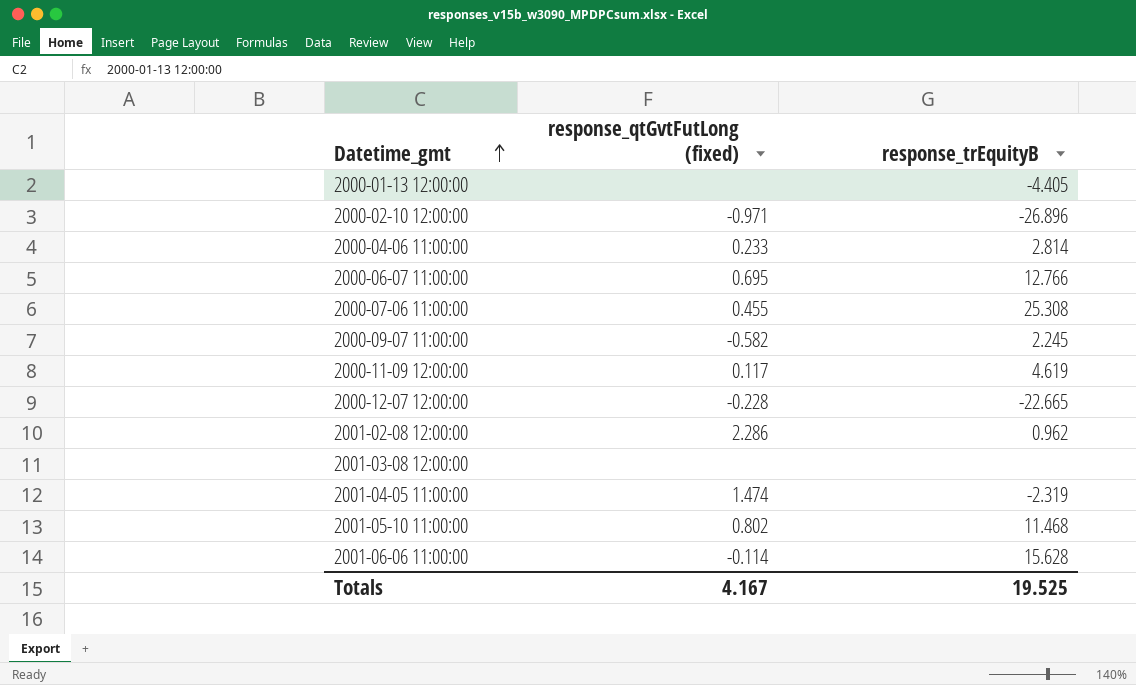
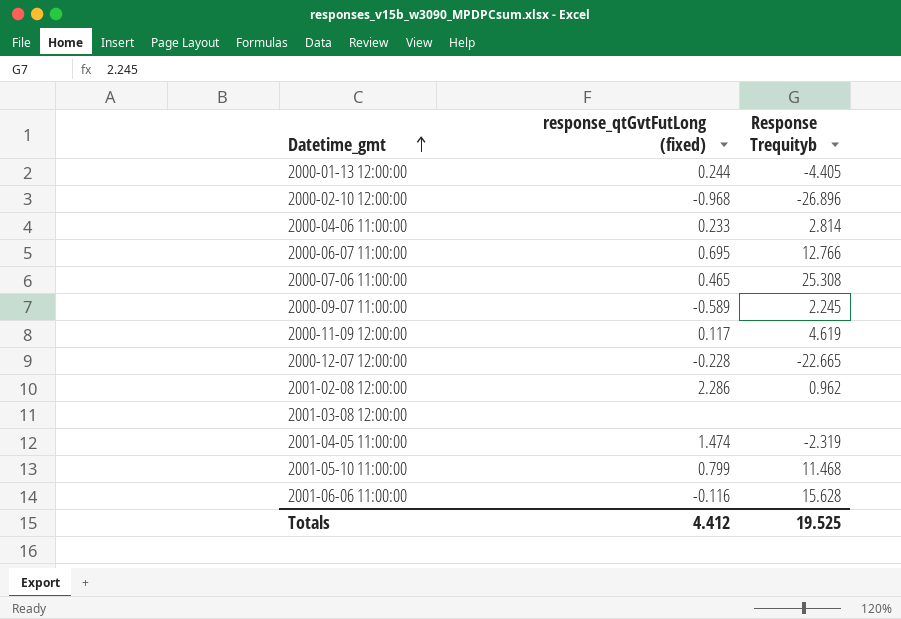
column name: response_trEquityB -> Response Trequityb
2000-01-13 12:00:00 | response_qtGvtFutLong (fixed): none -> 0.244
2000-02-10 12:00:00 | response_qtGvtFutLong (fixed): -0.971 -> -0.968
2000-07-06 11:00:00 | response_qtGvtFutLong (fixed): 0.455 -> 0.465
2000-09-07 11:00:00 | response_qtGvtFutLong (fixed): -0.582 -> -0.589
2001-05-10 11:00:00 | response_qtGvtFutLong (fixed): 0.802 -> 0.799
2001-06-06 11:00:00 | response_qtGvtFutLong (fixed): -0.114 -> -0.116
Totals | response_qtGvtFutLong (fixed): 4.167 -> 4.412

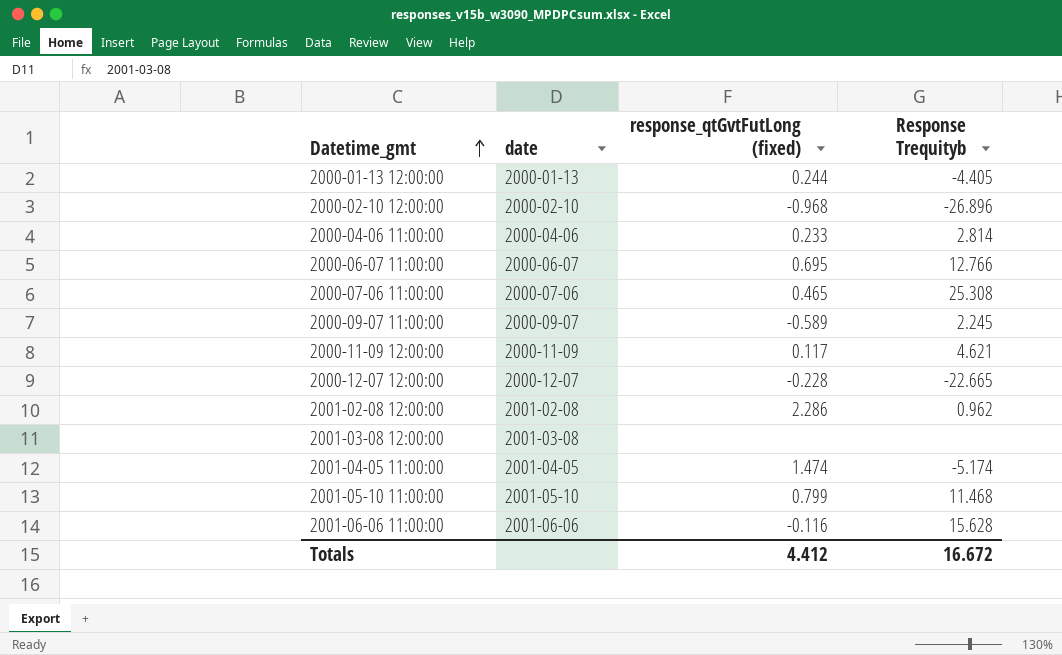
column date | position: none -> 2
2000-11-09 12:00:00 | Response Trequityb: 4.619 -> 4.621
2001-04-05 11:00:00 | Response Trequityb: -2.319 -> -5.174
Totals | Response Trequityb: 19.525 -> 16.672

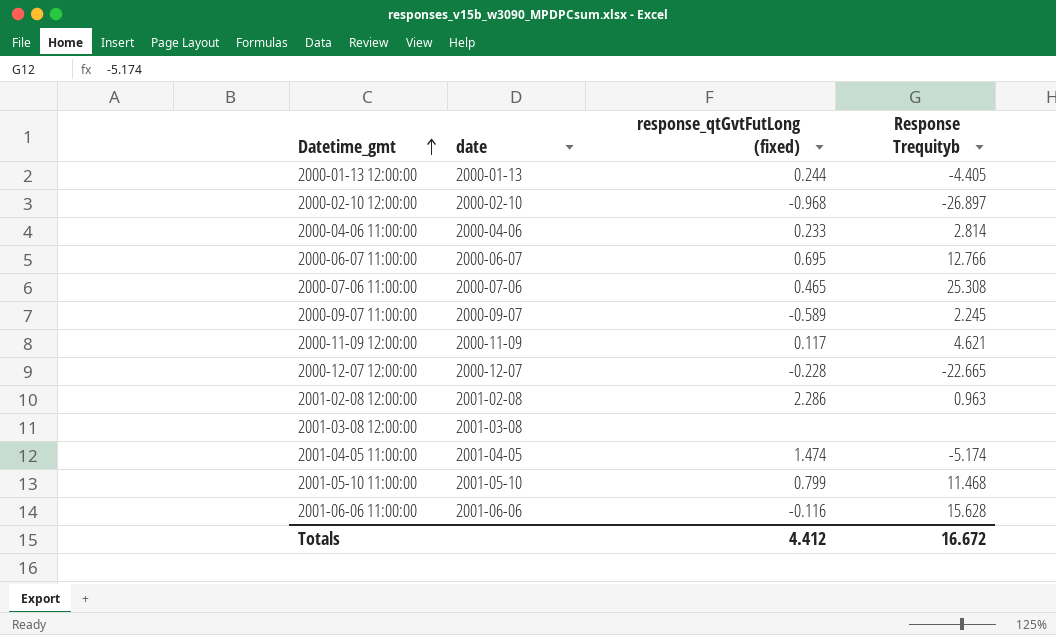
2000-02-10 12:00:00 | Response Trequityb: -26.896 -> -26.897
2001-02-08 12:00:00 | Response Trequityb: 0.962 -> 0.963

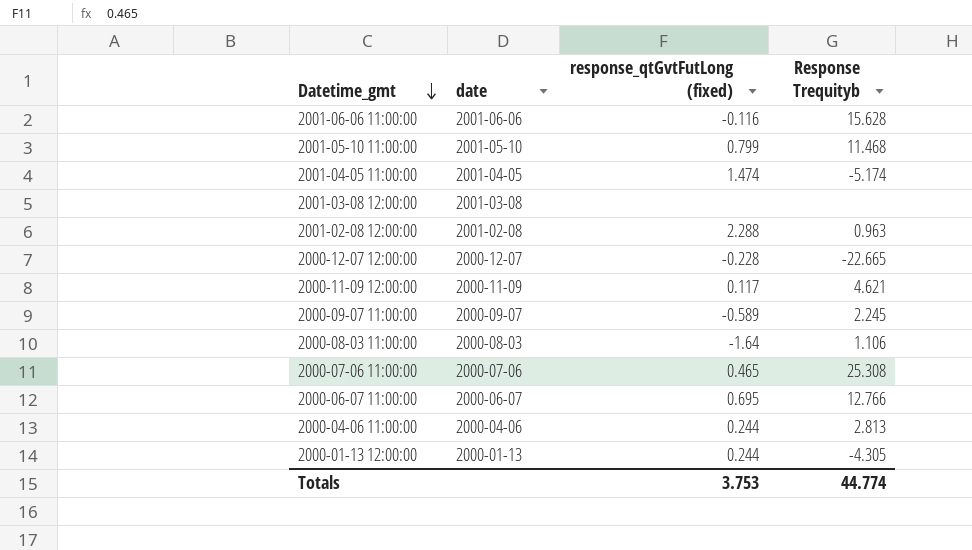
row order: Datetime_gmt ascending -> Datetime_gmt descending
row 2000-02-10 12:00:00: 2000-02-10 | -0.968 | -26.897 -> none
2001-02-08 12:00:00 | response_qtGvtFutLong (fixed): 2.286 -> 2.288
row 2000-08-03 11:00:00: none -> 2000-08-03 | -1.64 | 1.106
2000-04-06 11:00:00 | response_qtGvtFutLong (fixed): 0.233 -> 0.244
2000-04-06 11:00:00 | Response Trequityb: 2.814 -> 2.813
2000-01-13 12:00:00 | Response Trequityb: -4.405 -> -4.305
Totals | response_qtGvtFutLong (fixed): 4.412 -> 3.753
Totals | Response Trequityb: 16.672 -> 44.774

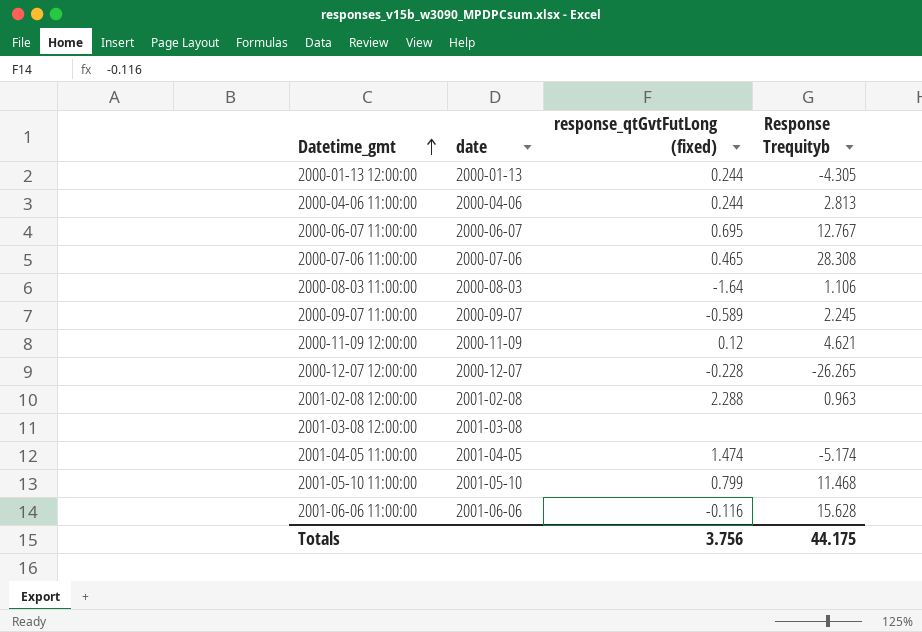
row order: Datetime_gmt descending -> Datetime_gmt ascending
2000-06-07 11:00:00 | Response Trequityb: 12.766 -> 12.767
2000-07-06 11:00:00 | Response Trequityb: 25.308 -> 28.308
2000-11-09 12:00:00 | response_qtGvtFutLong (fixed): 0.117 -> 0.12
2000-12-07 12:00:00 | Response Trequityb: -22.665 -> -26.265
Totals | response_qtGvtFutLong (fixed): 3.753 -> 3.756
Totals | Response Trequityb: 44.774 -> 44.175

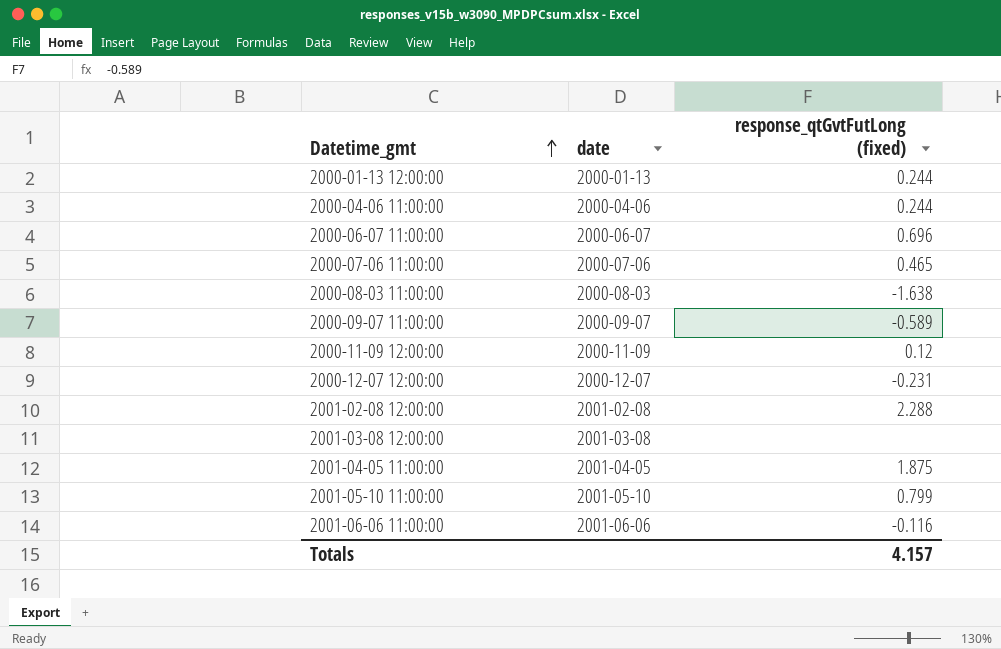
column Response Trequityb | position: 4 -> none
2000-06-07 11:00:00 | response_qtGvtFutLong (fixed): 0.695 -> 0.696
2000-08-03 11:00:00 | response_qtGvtFutLong (fixed): -1.64 -> -1.638
2000-12-07 12:00:00 | response_qtGvtFutLong (fixed): -0.228 -> -0.231
2001-04-05 11:00:00 | response_qtGvtFutLong (fixed): 1.474 -> 1.875
Totals | response_qtGvtFutLong (fixed): 3.756 -> 4.157

